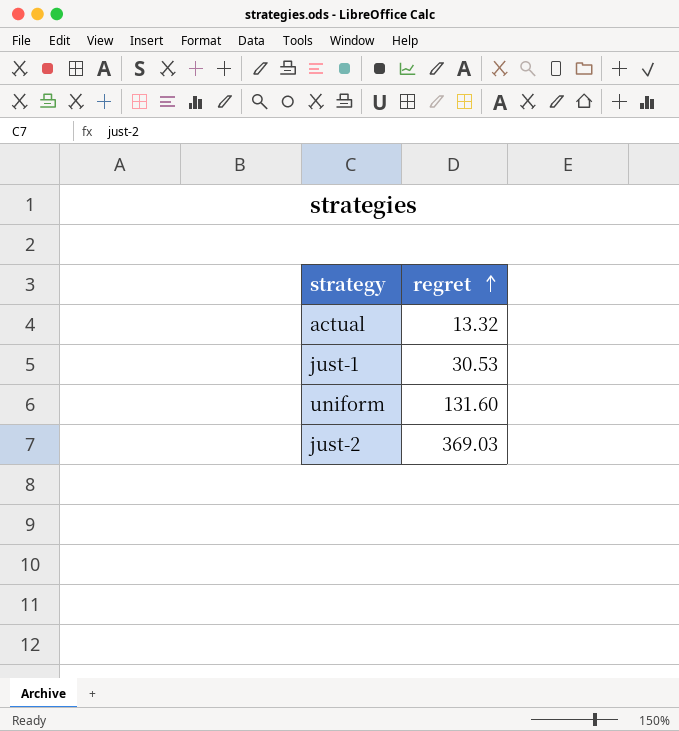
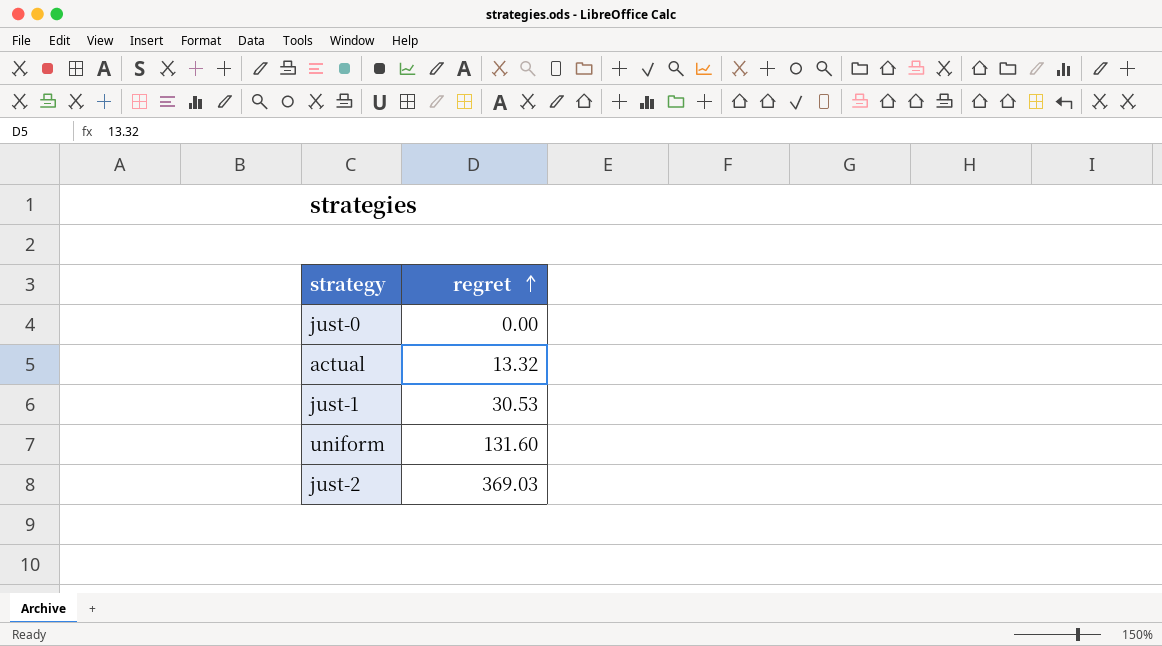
row just-0: none -> 0.00

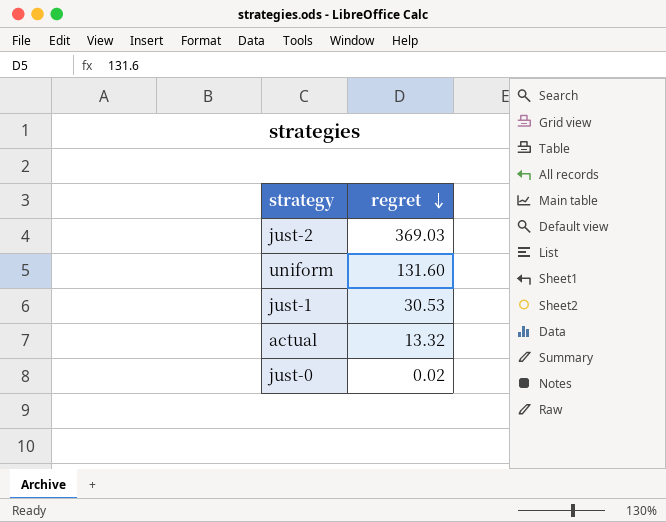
row order: regret ascending -> regret descending
just-0 | regret: 0.00 -> 0.02

